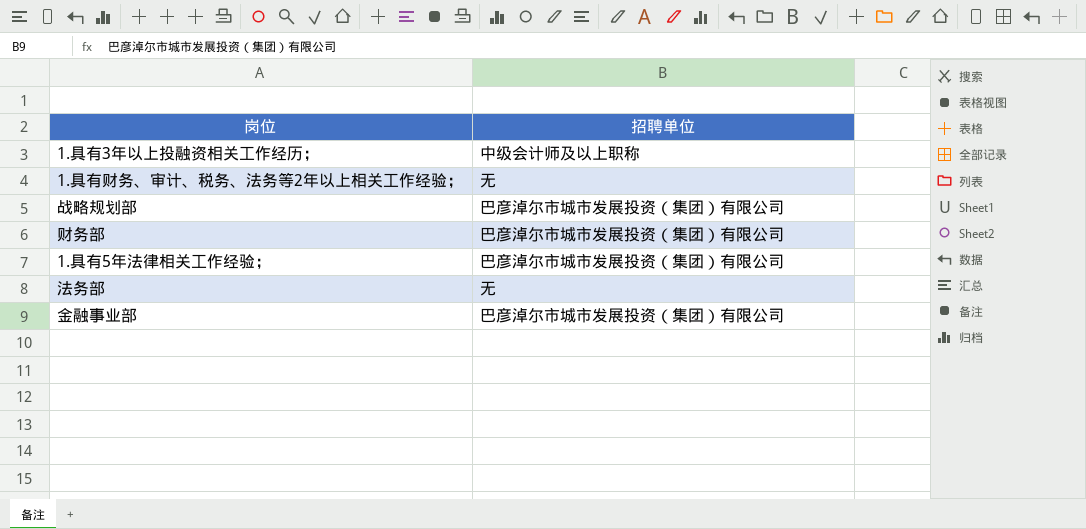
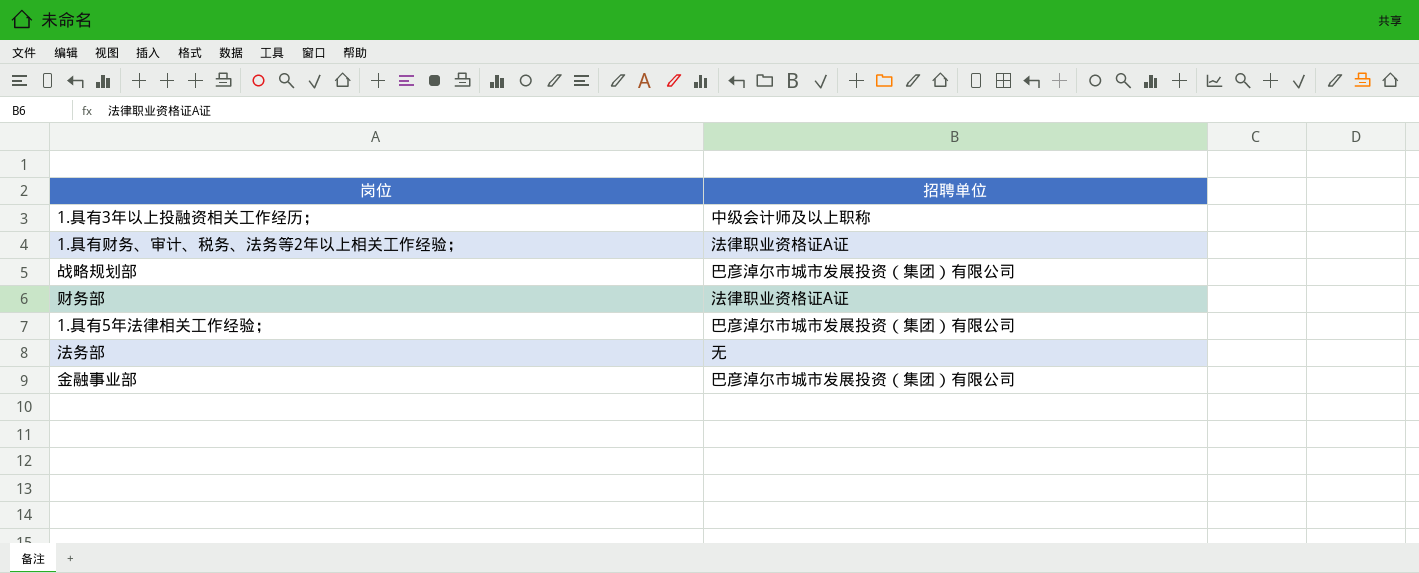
1.具有财务、审计、税务、法务等2年以上相关工作经验； | 招聘单位: 无 -> 法律职业资格证A证
财务部 | 招聘单位: 巴彦淖尔市城市发展投资（集团）有限公司 -> 法律职业资格证A证

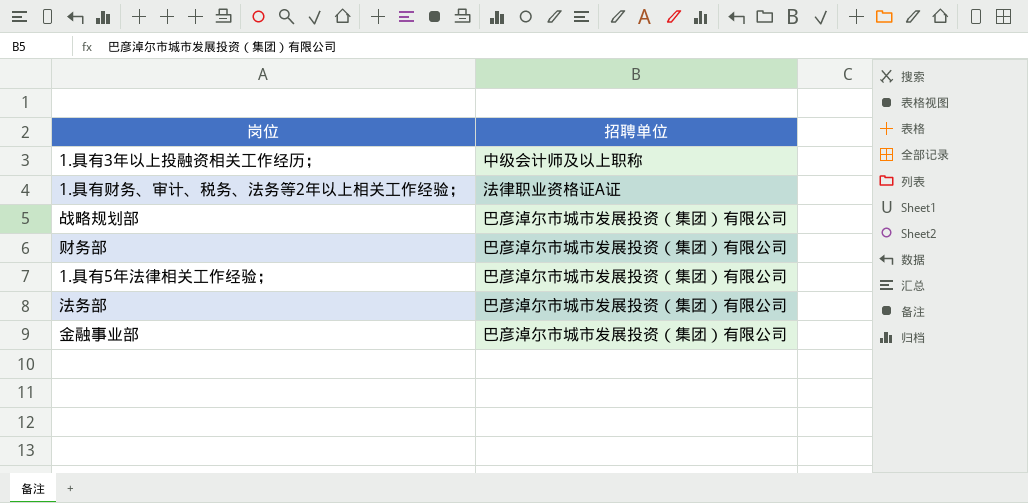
财务部 | 招聘单位: 法律职业资格证A证 -> 巴彦淖尔市城市发展投资（集团）有限公司
法务部 | 招聘单位: 无 -> 巴彦淖尔市城市发展投资（集团）有限公司

